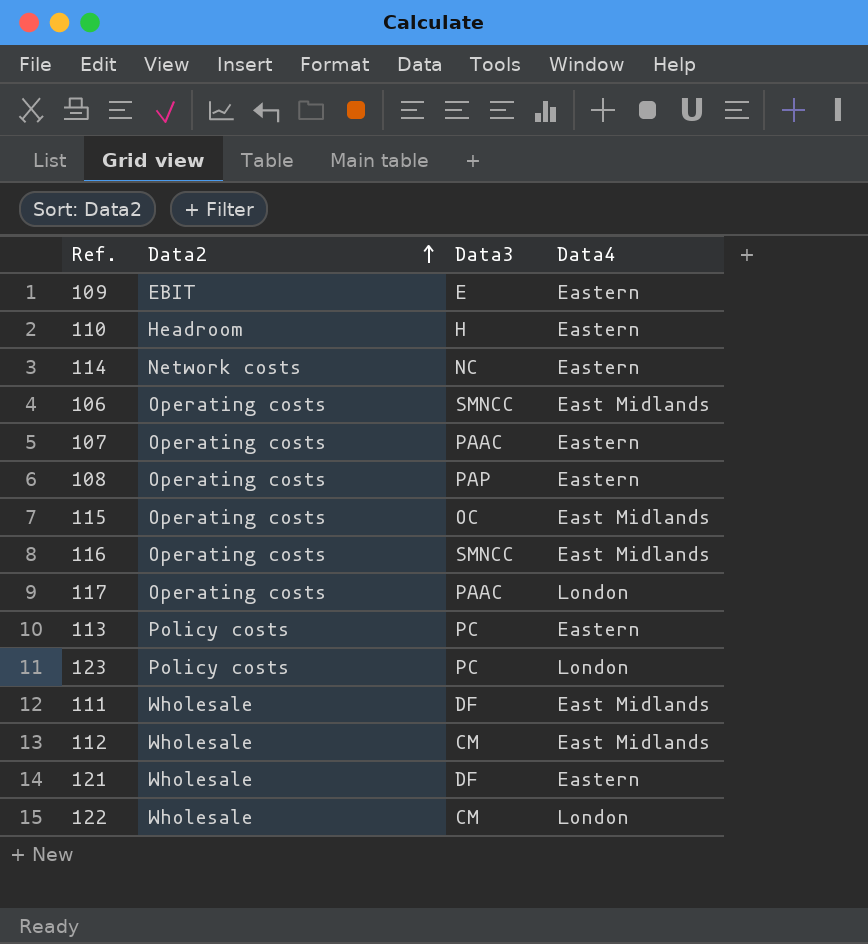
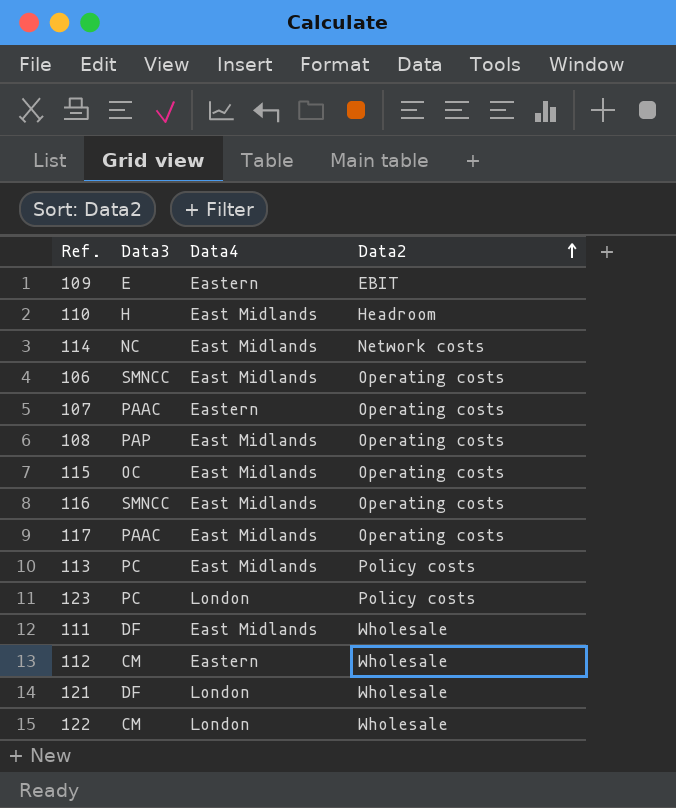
column Data2 | position: 2 -> 4
110 | Data4: Eastern -> East Midlands
114 | Data4: Eastern -> East Midlands
108 | Data4: Eastern -> East Midlands
117 | Data4: London -> East Midlands
113 | Data4: Eastern -> East Midlands
112 | Data4: East Midlands -> Eastern
121 | Data4: Eastern -> London

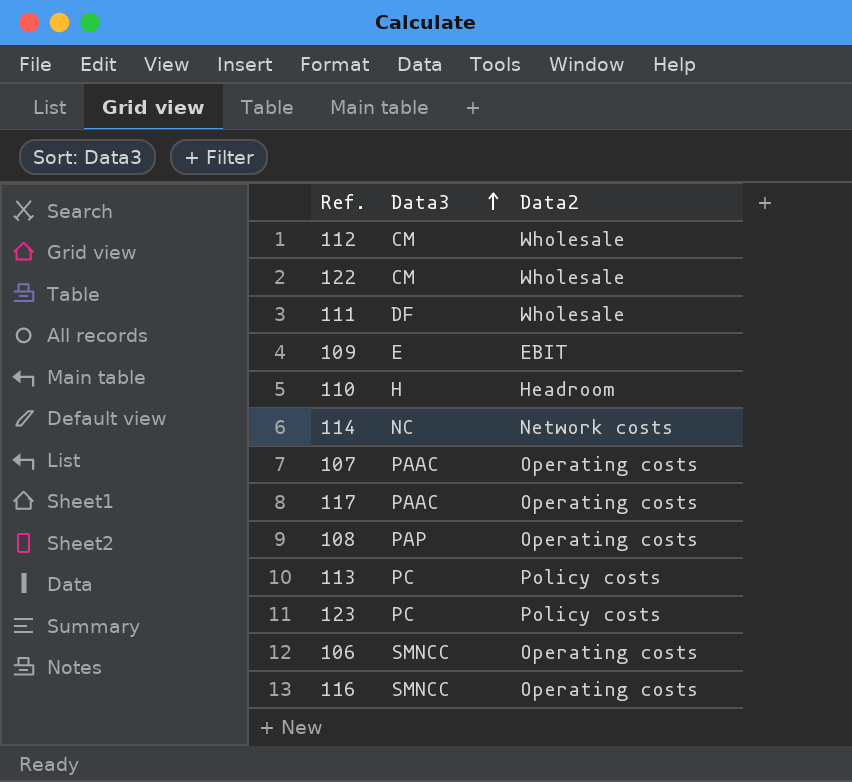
row order: Data2 ascending -> Data3 ascending
column Data4 | position: 3 -> none
row 115: OC | East Midlands | Operating costs -> none
row 121: DF | London | Wholesale -> none

